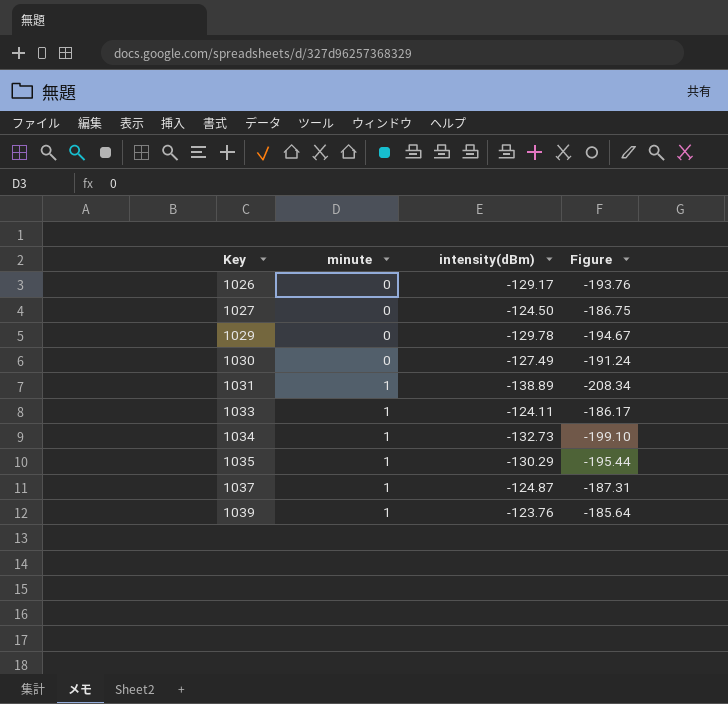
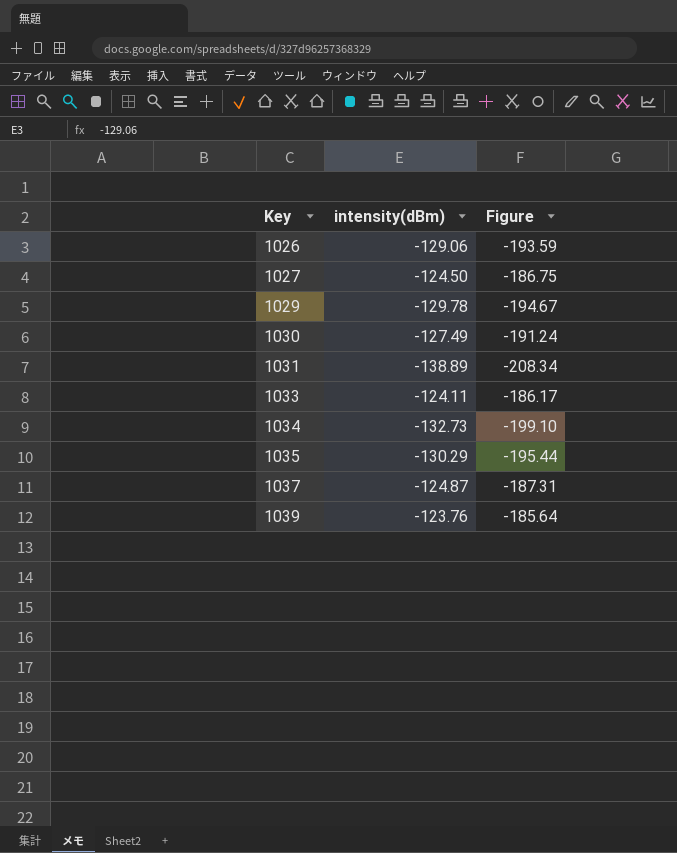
column minute | position: 2 -> none
1026 | intensity(dBm): -129.17 -> -129.06
1026 | Figure: -193.76 -> -193.59

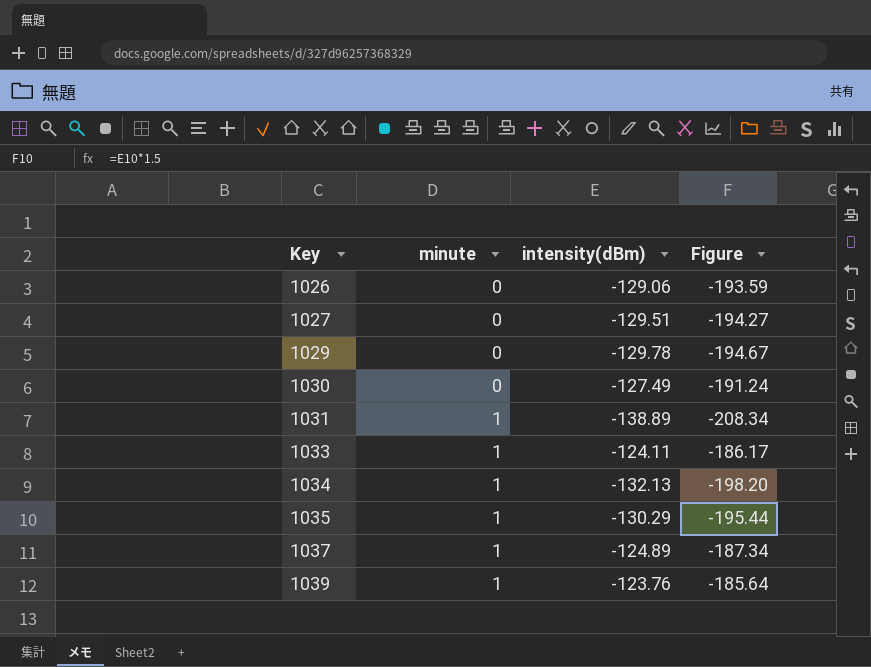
column minute | position: none -> 2
1027 | intensity(dBm): -124.50 -> -129.51
1027 | Figure: -186.75 -> -194.27
1034 | intensity(dBm): -132.73 -> -132.13
1034 | Figure: -199.10 -> -198.20
1037 | intensity(dBm): -124.87 -> -124.89
1037 | Figure: -187.31 -> -187.34

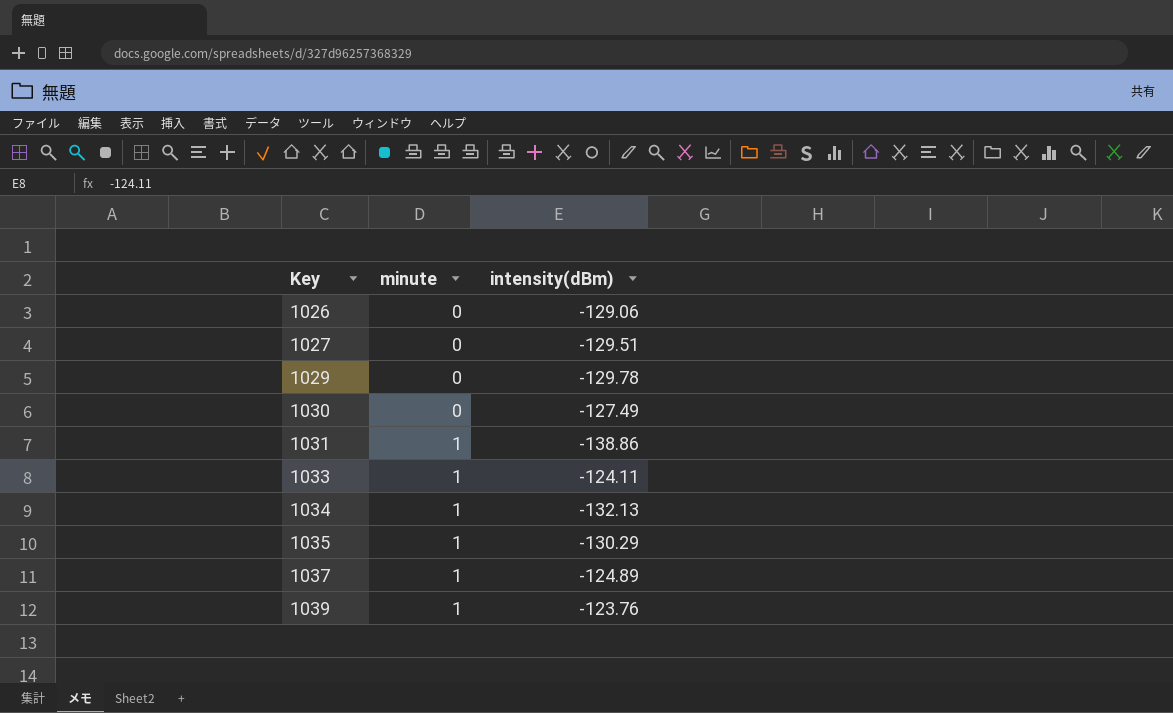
column Figure | formula: [intensity(dBm)] * 1.5 -> none
1031 | intensity(dBm): -138.89 -> -138.86

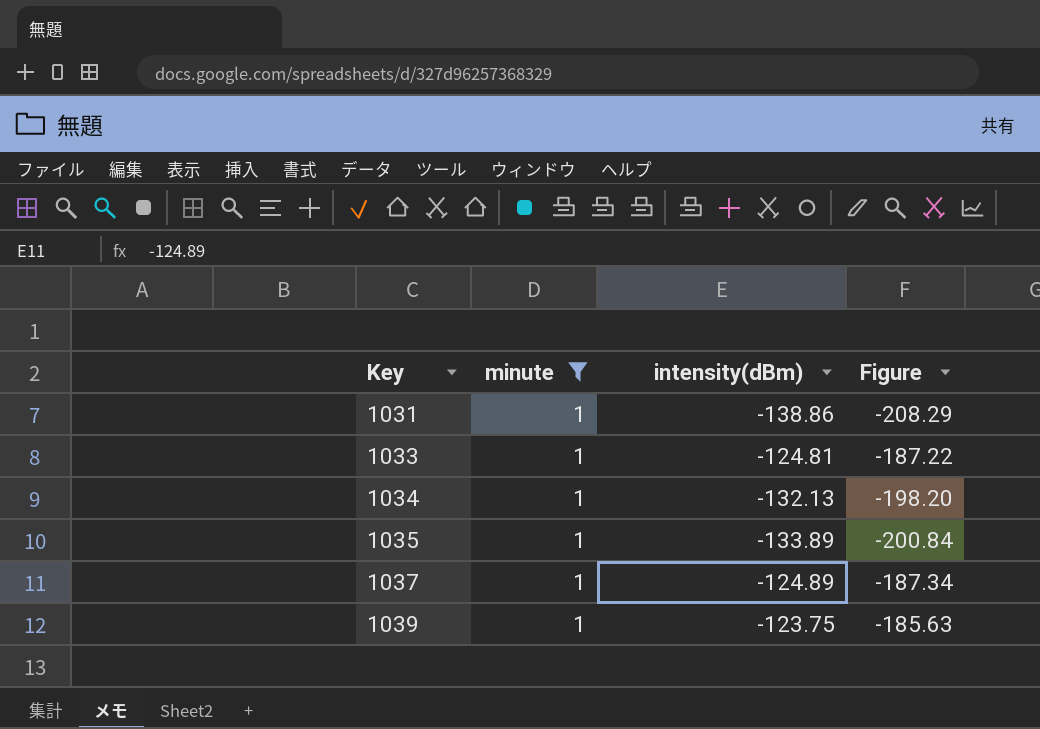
filter: none -> minute = 1
column Figure | formula: none -> [intensity(dBm)] * 1.5
1033 | intensity(dBm): -124.11 -> -124.81
1035 | intensity(dBm): -130.29 -> -133.89
1039 | intensity(dBm): -123.76 -> -123.75

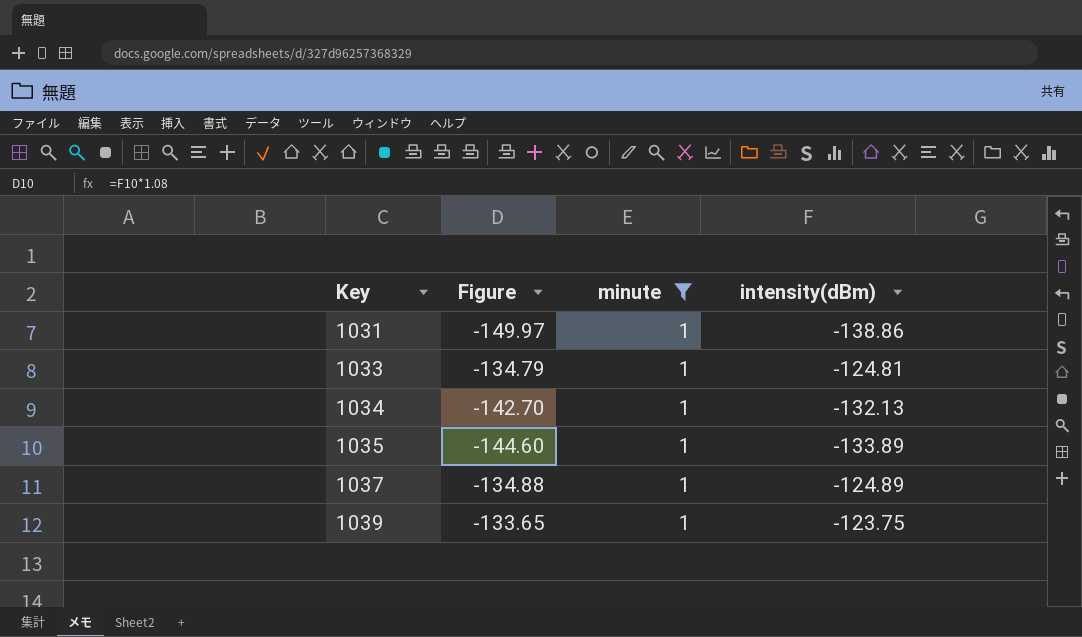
column Figure | formula: [intensity(dBm)] * 1.5 -> [intensity(dBm)] * 1.08
column Figure | position: 4 -> 2

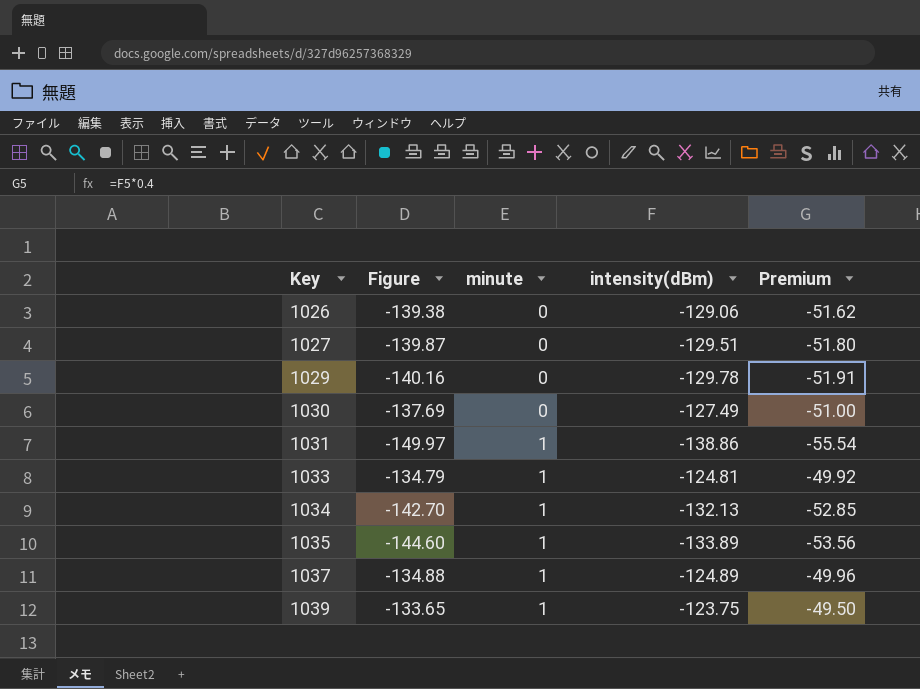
filter: minute = 1 -> none
column Premium | formula: none -> [intensity(dBm)] * 0.4

